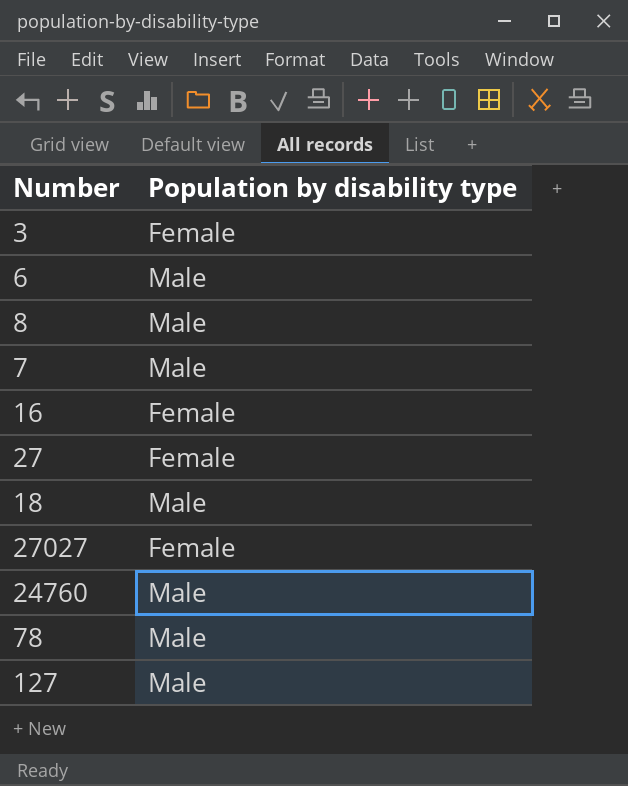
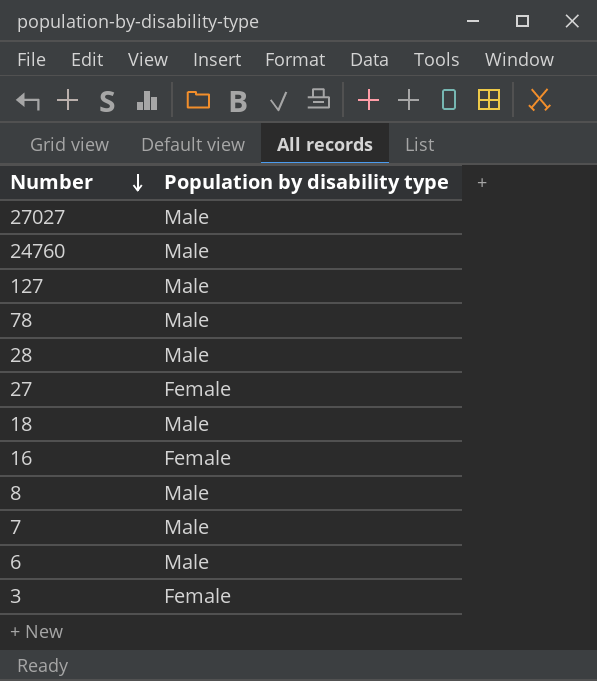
row order: none -> Number descending
27027 | Population by disability type: Female -> Male
row 28: none -> Male

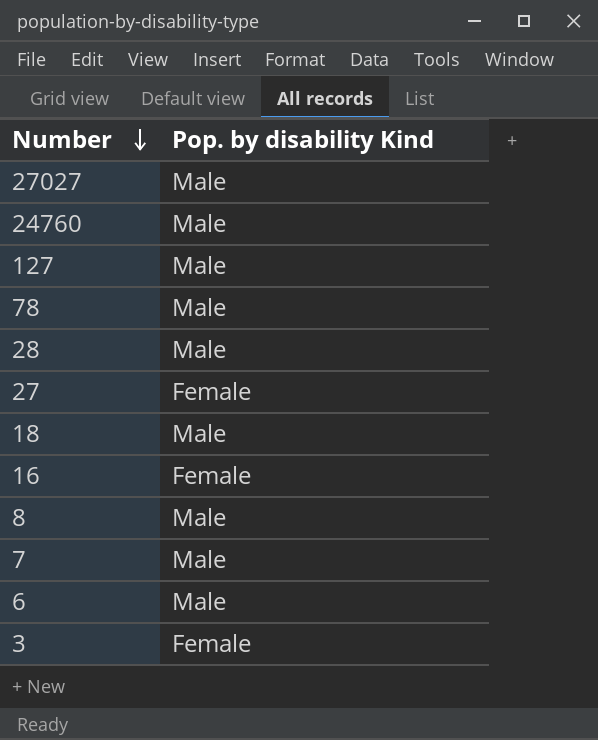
column name: Population by disability type -> Pop. by disability Kind

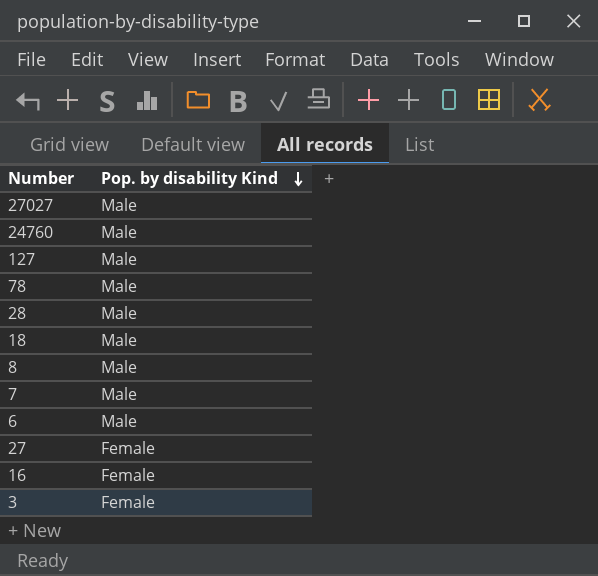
row order: Number descending -> Pop. by disability Kind descending

